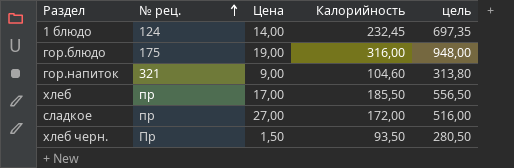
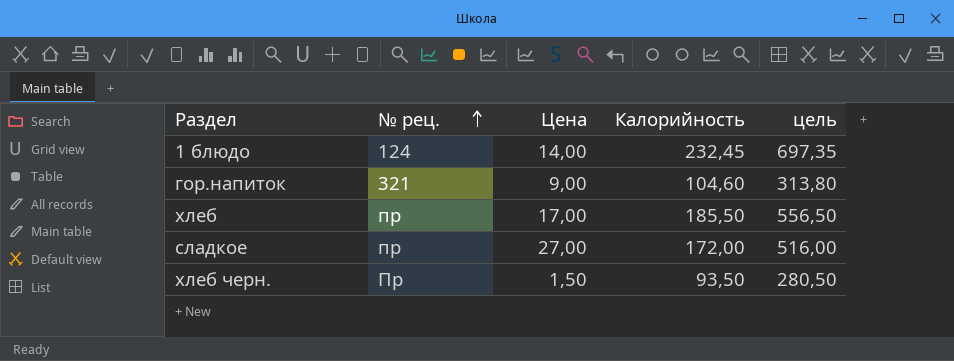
row гор.блюдо: 175 | 19,00 | 316,00 | 948,00 -> none

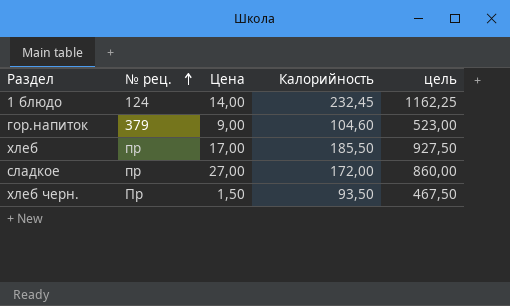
column цель | formula: [Калорийность] * 3 -> [Калорийность] * 5
гор.напиток | № рец.: 321 -> 379

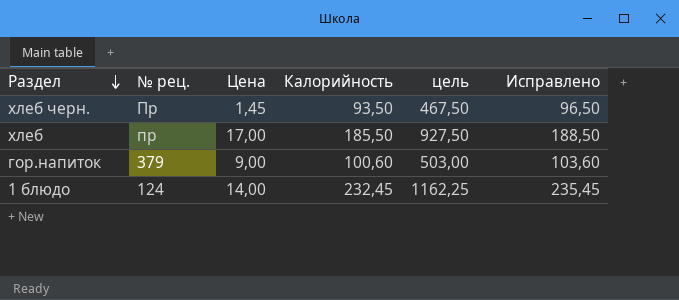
row order: № рец. ascending -> Раздел descending
column Исправлено | formula: none -> [Калорийность] + 3
row сладкое: пр | 27,00 | 172,00 | 860,00 -> none
хлеб черн. | Цена: 1,50 -> 1,45
гор.напиток | Калорийность: 104,60 -> 100,60
гор.напиток | цель: 523,00 -> 503,00

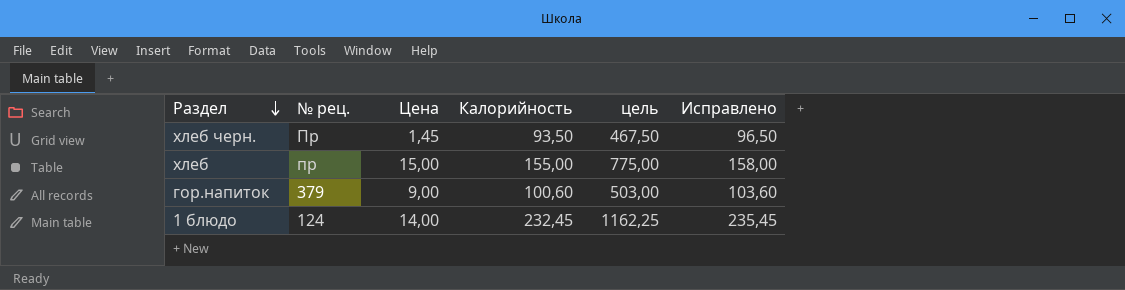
хлеб | Цена: 17,00 -> 15,00
хлеб | Калорийность: 185,50 -> 155,00
хлеб | цель: 927,50 -> 775,00
хлеб | Исправлено: 188,50 -> 158,00

